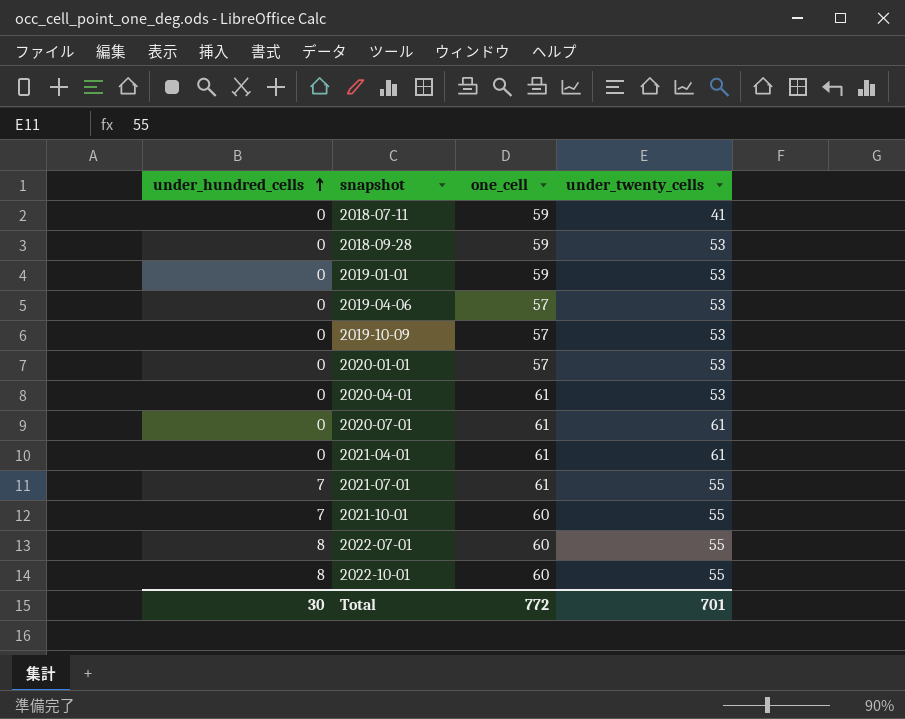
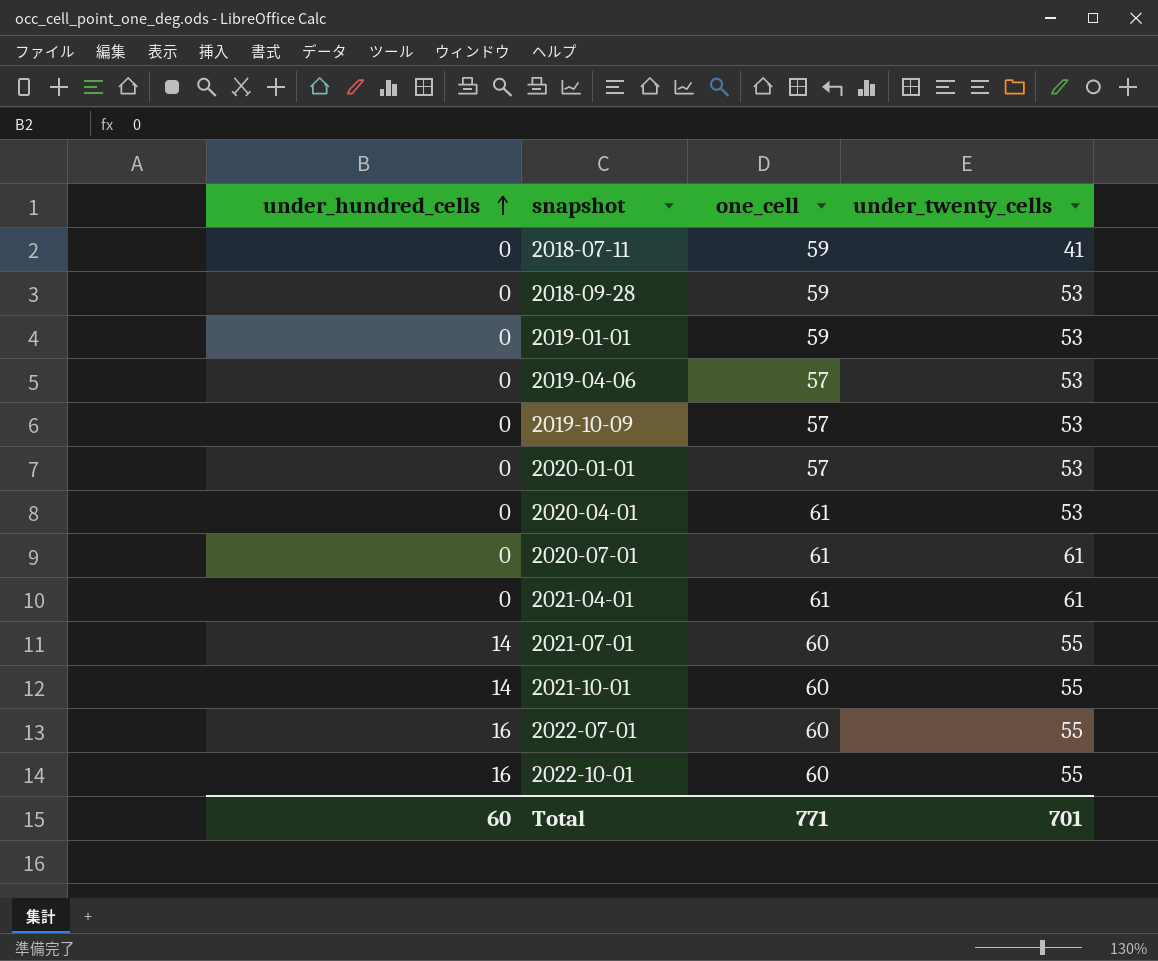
2021-07-01 | under_hundred_cells: 7 -> 14
2021-07-01 | one_cell: 61 -> 60
2021-10-01 | under_hundred_cells: 7 -> 14
2022-07-01 | under_hundred_cells: 8 -> 16
2022-10-01 | under_hundred_cells: 8 -> 16
Total | under_hundred_cells: 30 -> 60
Total | one_cell: 772 -> 771

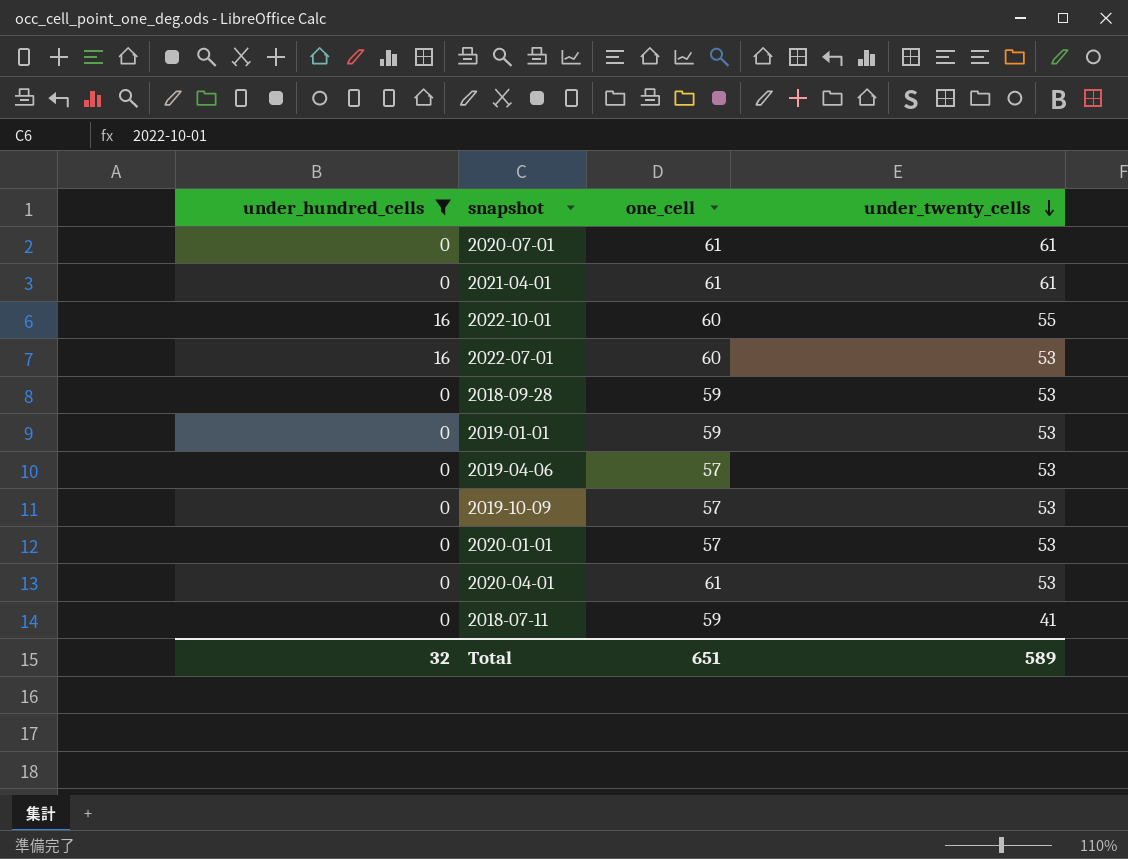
filter: none -> under_hundred_cells != 14
row order: under_hundred_cells ascending -> under_twenty_cells descending
2022-07-01 | under_twenty_cells: 55 -> 53
Total | under_hundred_cells: 60 -> 32
Total | one_cell: 771 -> 651
Total | under_twenty_cells: 701 -> 589

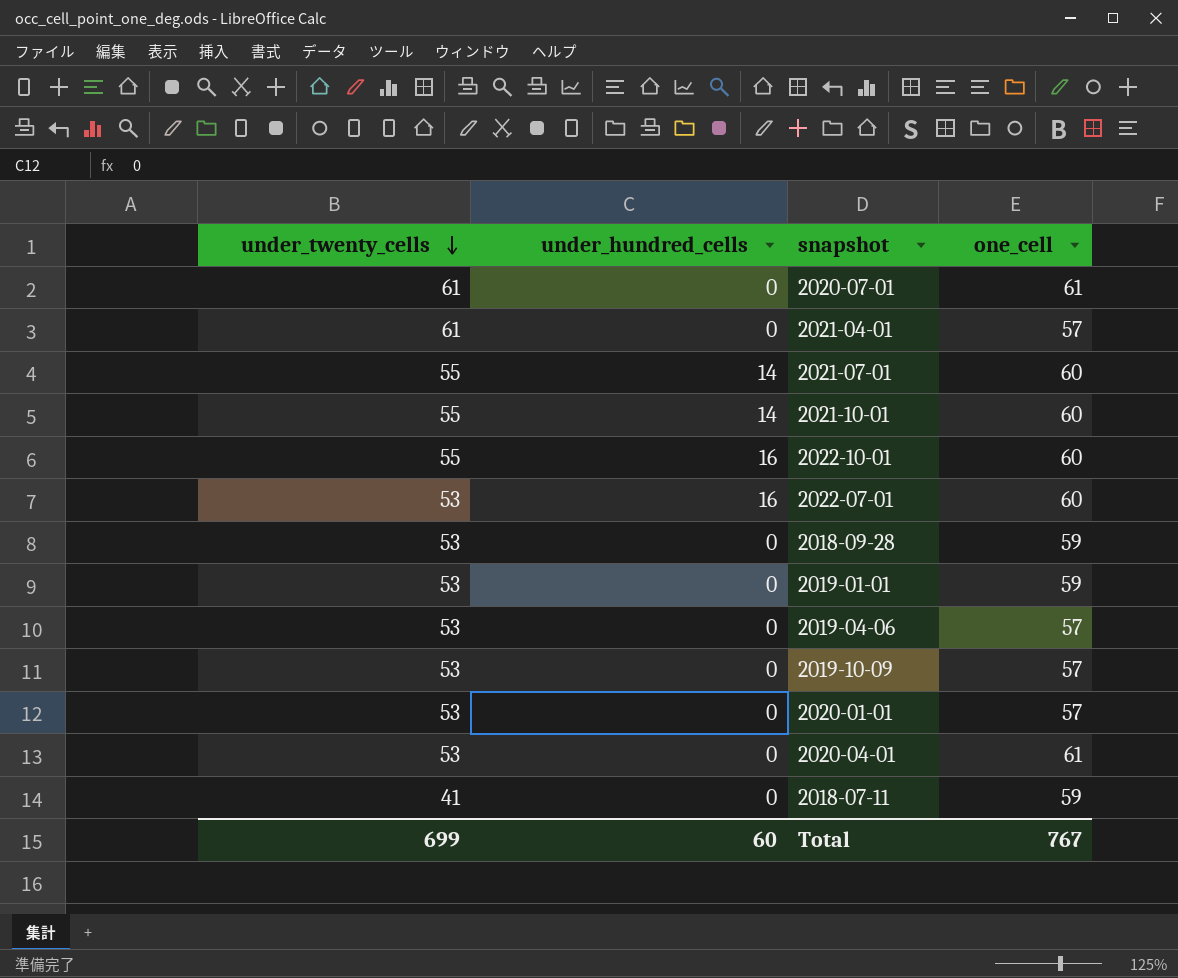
filter: under_hundred_cells != 14 -> none
column under_twenty_cells | position: 4 -> 1
2021-04-01 | one_cell: 61 -> 57
Total | under_twenty_cells: 589 -> 699
Total | under_hundred_cells: 32 -> 60
Total | one_cell: 651 -> 767

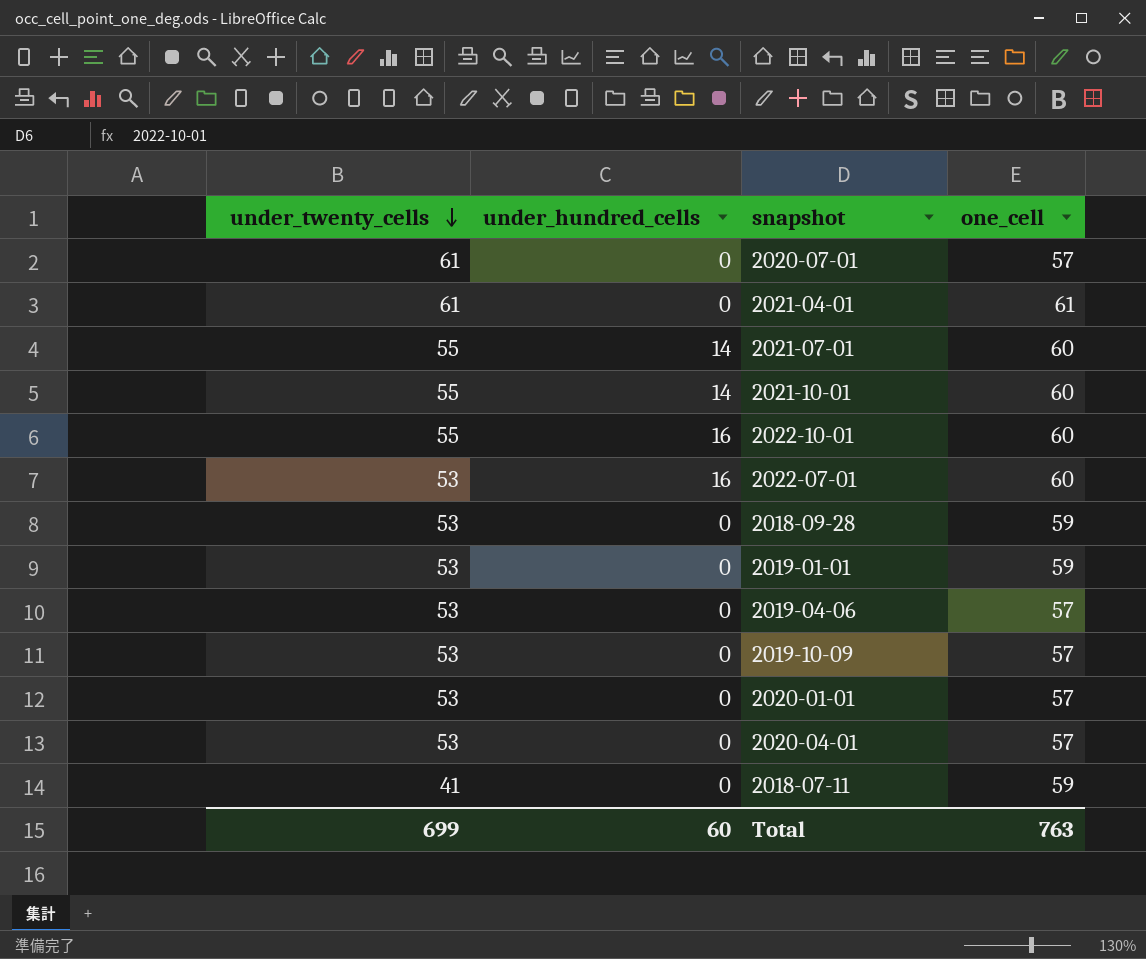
2020-07-01 | one_cell: 61 -> 57
2021-04-01 | one_cell: 57 -> 61
2020-04-01 | one_cell: 61 -> 57
Total | one_cell: 767 -> 763

